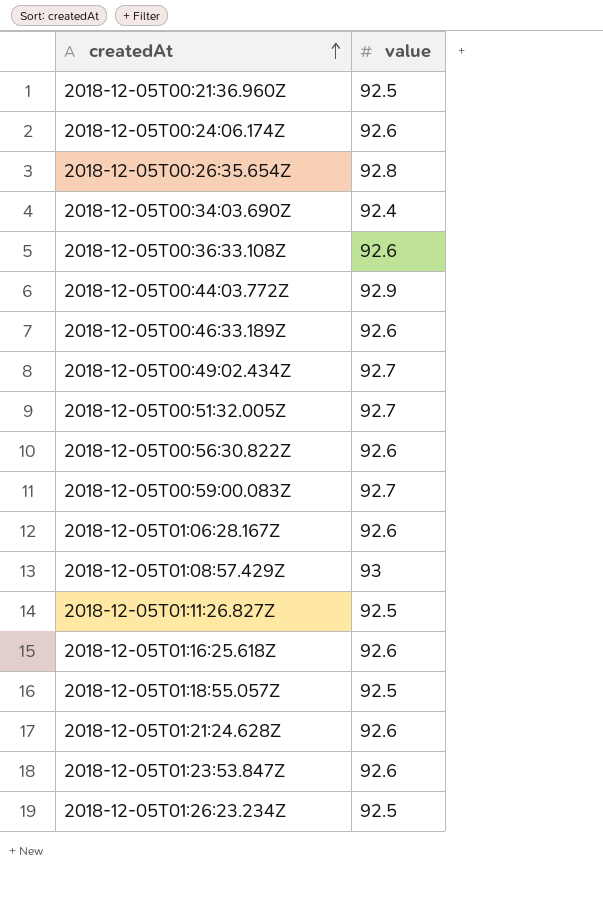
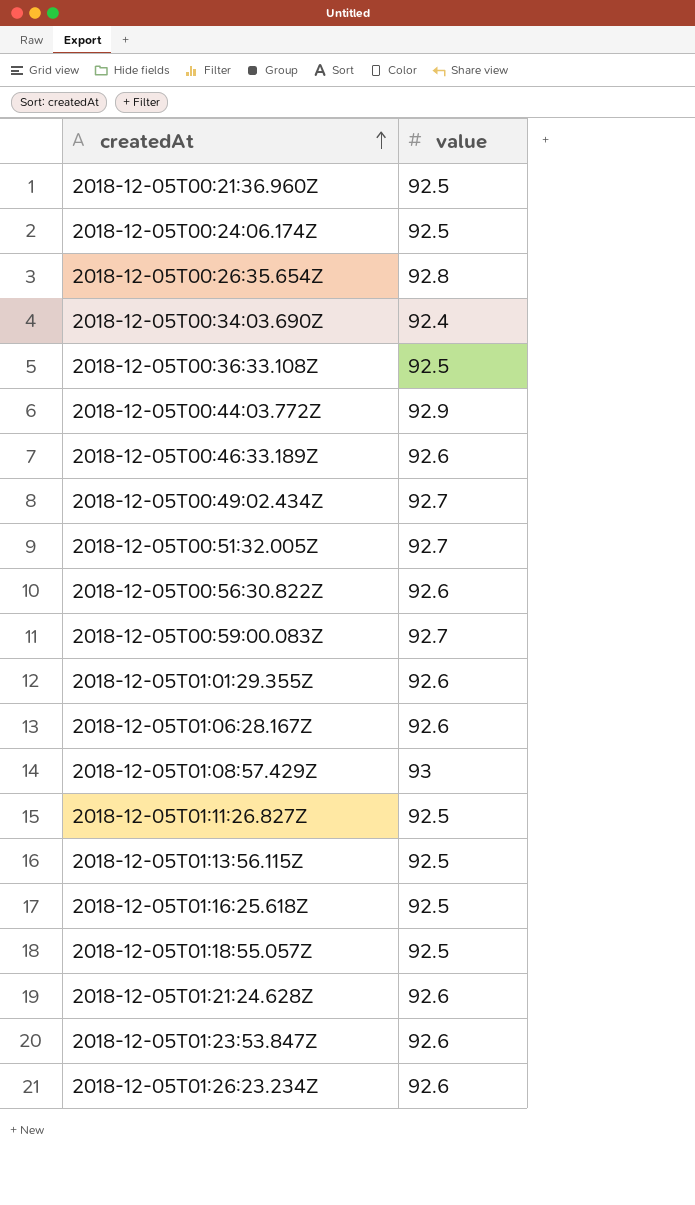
2018-12-05T00:24:06.174Z | value: 92.6 -> 92.5
2018-12-05T00:36:33.108Z | value: 92.6 -> 92.5
row 2018-12-05T01:01:29.355Z: none -> 92.6
row 2018-12-05T01:13:56.115Z: none -> 92.5
2018-12-05T01:16:25.618Z | value: 92.6 -> 92.5
2018-12-05T01:26:23.234Z | value: 92.5 -> 92.6

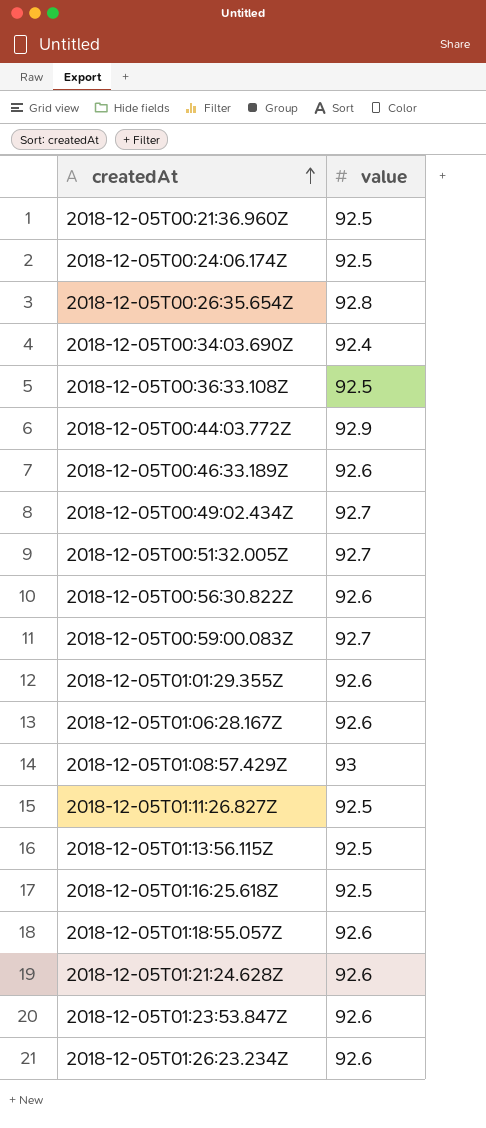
2018-12-05T01:18:55.057Z | value: 92.5 -> 92.6

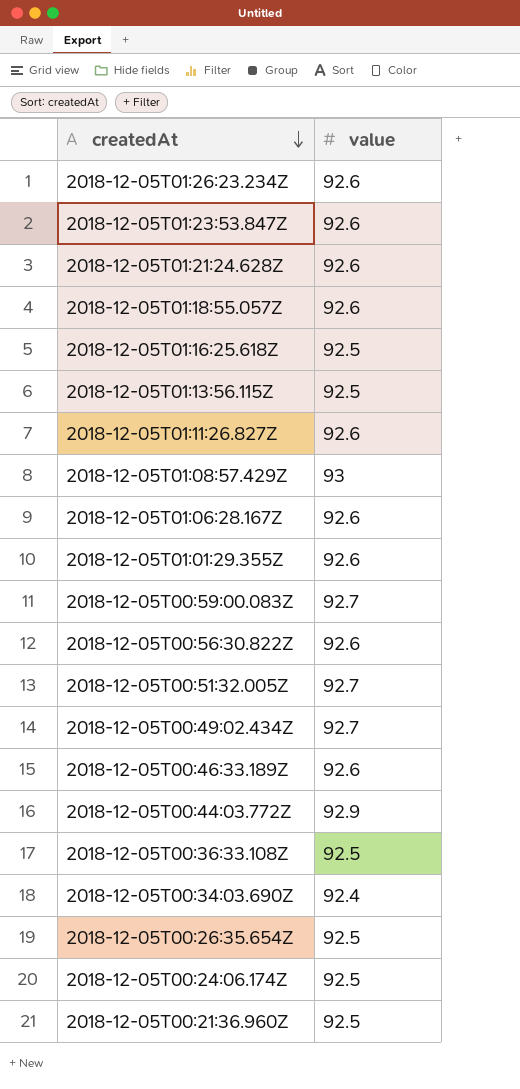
row order: createdAt ascending -> createdAt descending
2018-12-05T01:11:26.827Z | value: 92.5 -> 92.6
2018-12-05T00:26:35.654Z | value: 92.8 -> 92.5

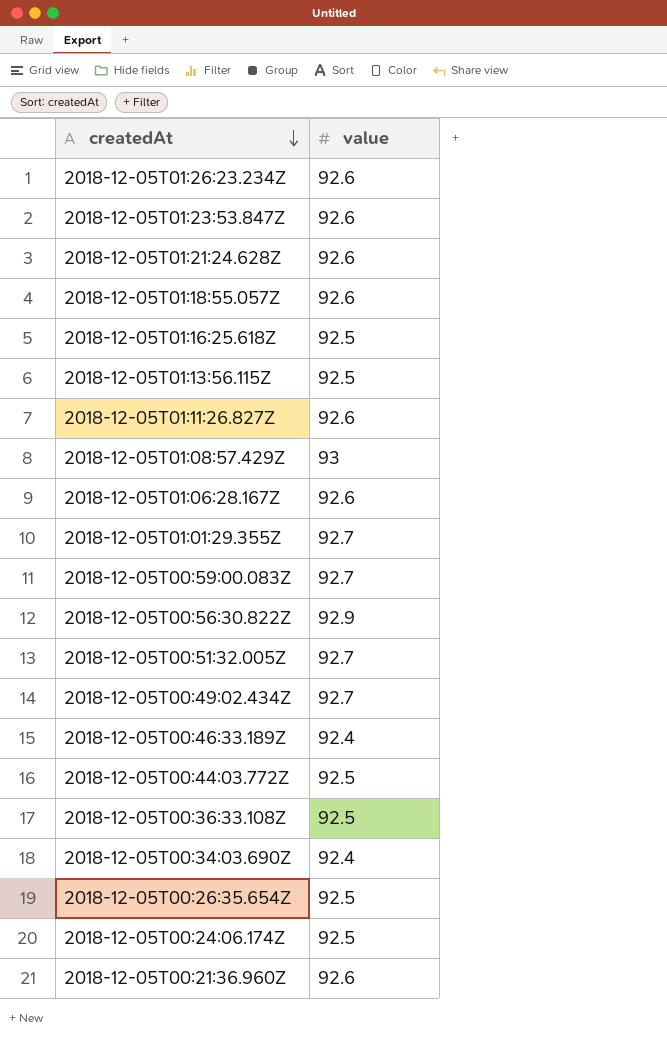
2018-12-05T01:01:29.355Z | value: 92.6 -> 92.7
2018-12-05T00:56:30.822Z | value: 92.6 -> 92.9
2018-12-05T00:46:33.189Z | value: 92.6 -> 92.4
2018-12-05T00:44:03.772Z | value: 92.9 -> 92.5
2018-12-05T00:21:36.960Z | value: 92.5 -> 92.6

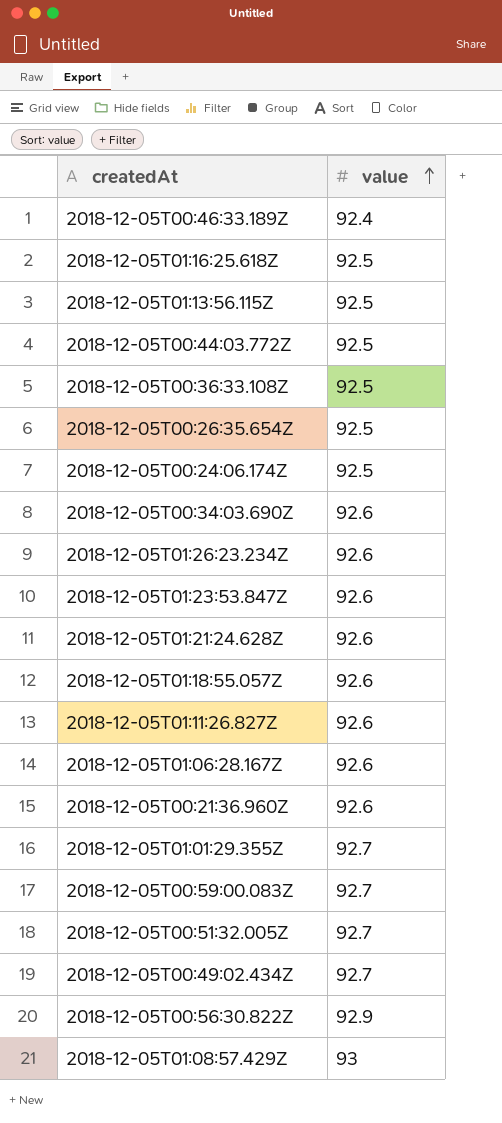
row order: createdAt descending -> value ascending
2018-12-05T00:34:03.690Z | value: 92.4 -> 92.6

